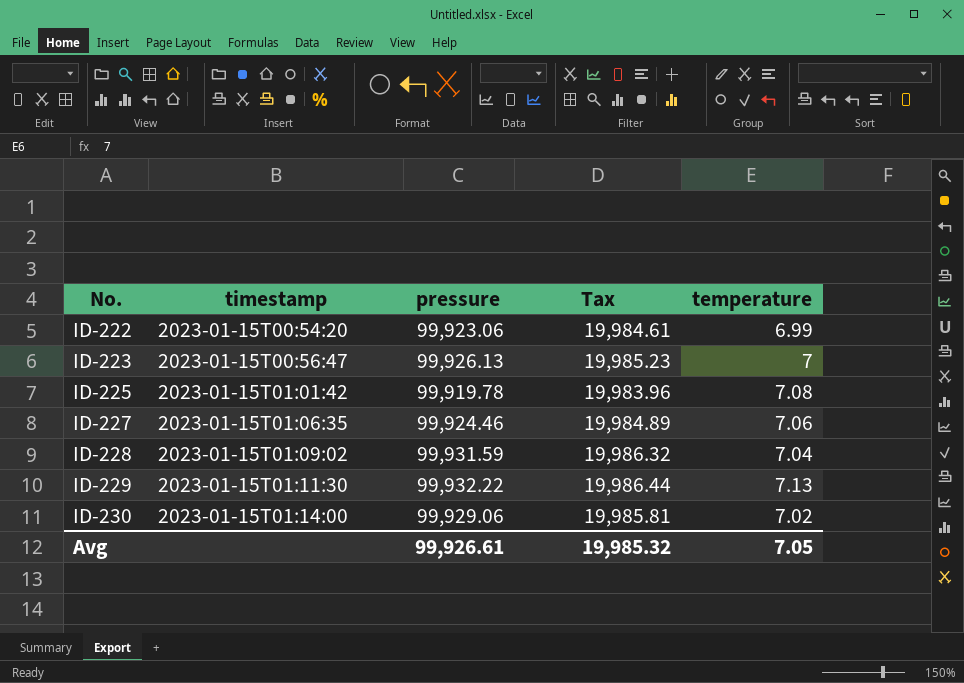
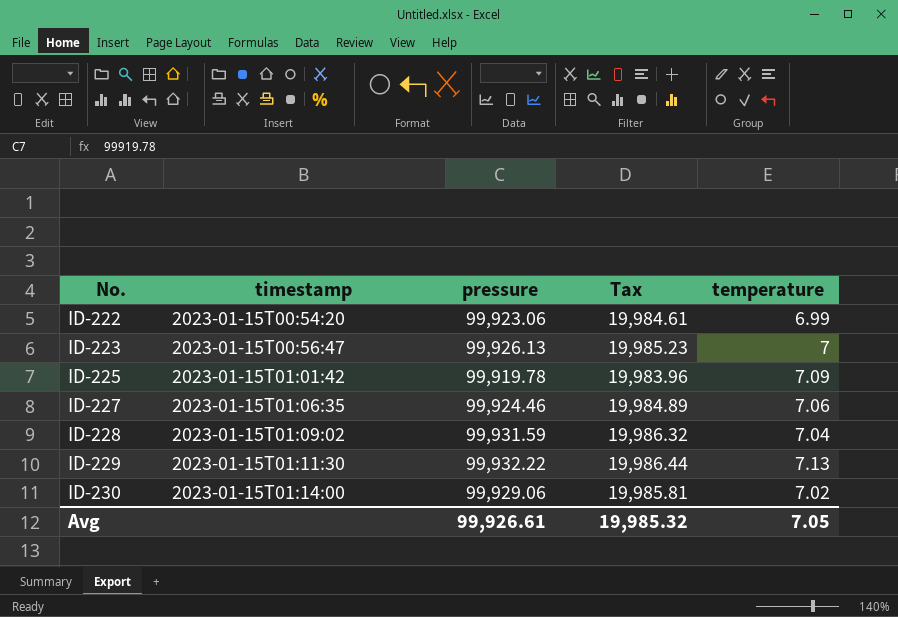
ID-225 | temperature: 7.08 -> 7.09

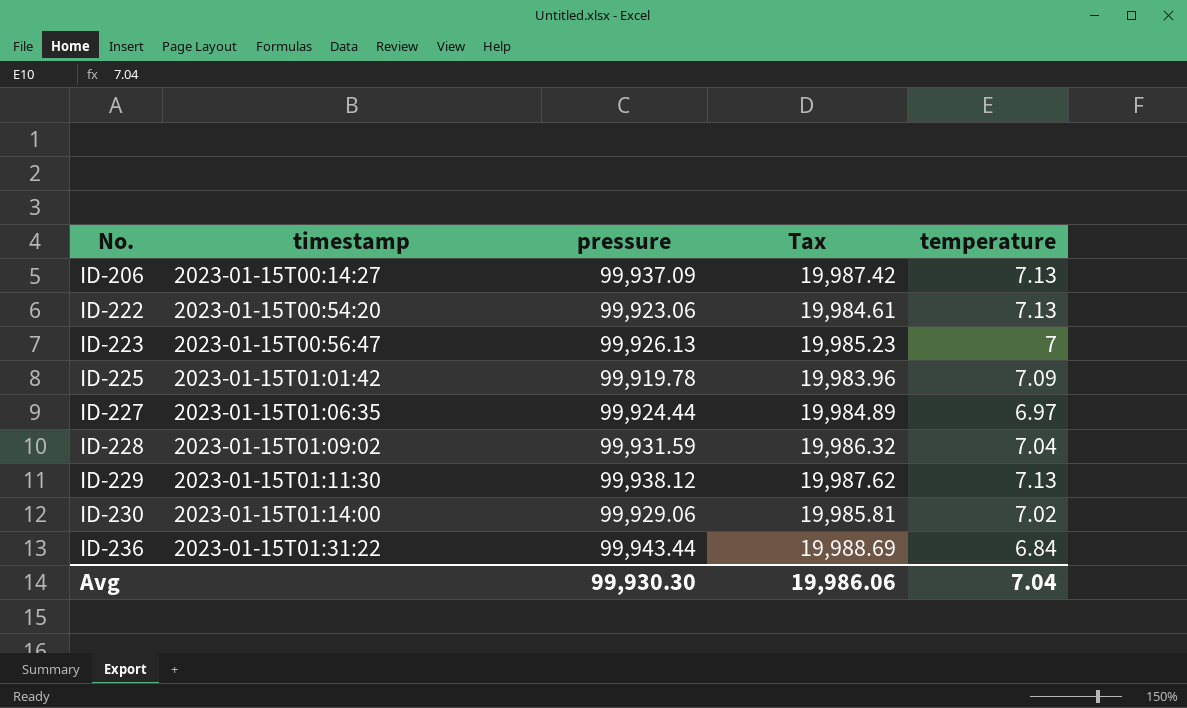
row ID-206: none -> 2023-01-15T00:14:27 | 99,937.09 | 19,987.42 | 7.13
ID-222 | temperature: 6.99 -> 7.13
ID-227 | pressure: 99,924.46 -> 99,924.44
ID-227 | temperature: 7.06 -> 6.97
ID-229 | pressure: 99,932.22 -> 99,938.12
ID-229 | Tax: 19,986.44 -> 19,987.62
row ID-236: none -> 2023-01-15T01:31:22 | 99,943.44 | 19,988.69 | 6.84
Avg | pressure: 99,926.61 -> 99,930.30
Avg | Tax: 19,985.32 -> 19,986.06
Avg | temperature: 7.05 -> 7.04

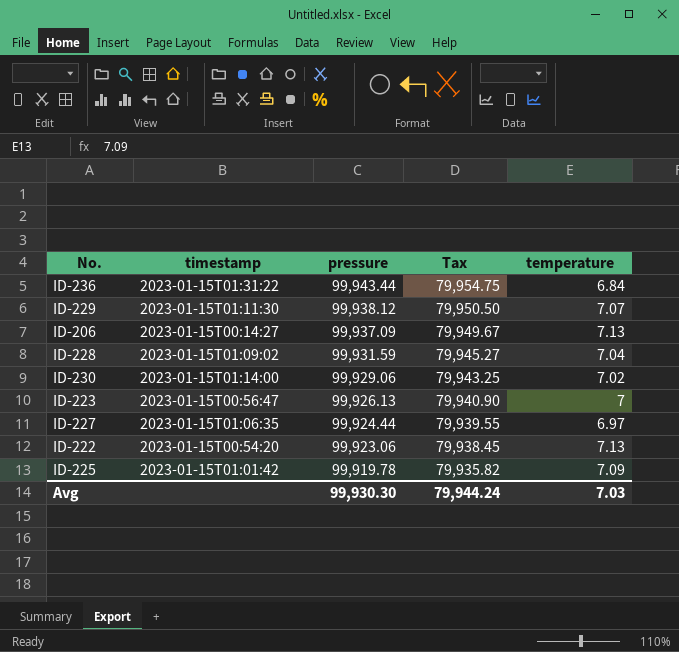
row order: No. ascending -> pressure descending
column Tax | formula: [pressure] * 0.2 -> [pressure] * 0.8
ID-229 | temperature: 7.13 -> 7.07
Avg | Tax: 19,986.06 -> 79,944.24
Avg | temperature: 7.04 -> 7.03

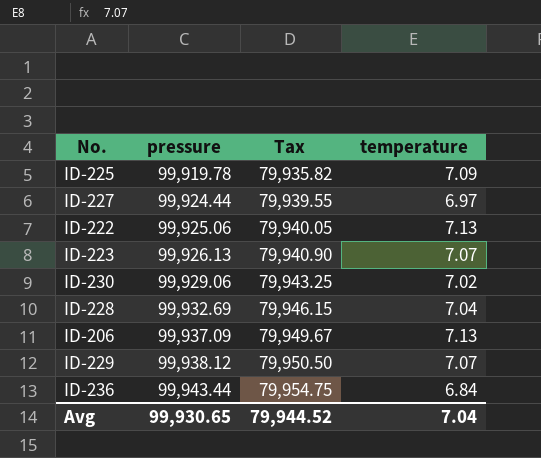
row order: pressure descending -> pressure ascending
column timestamp | position: 2 -> none
ID-222 | pressure: 99,923.06 -> 99,925.06
ID-222 | Tax: 79,938.45 -> 79,940.05
ID-223 | temperature: 7 -> 7.07
ID-228 | pressure: 99,931.59 -> 99,932.69
ID-228 | Tax: 79,945.27 -> 79,946.15
Avg | pressure: 99,930.30 -> 99,930.65
Avg | Tax: 79,944.24 -> 79,944.52
Avg | temperature: 7.03 -> 7.04

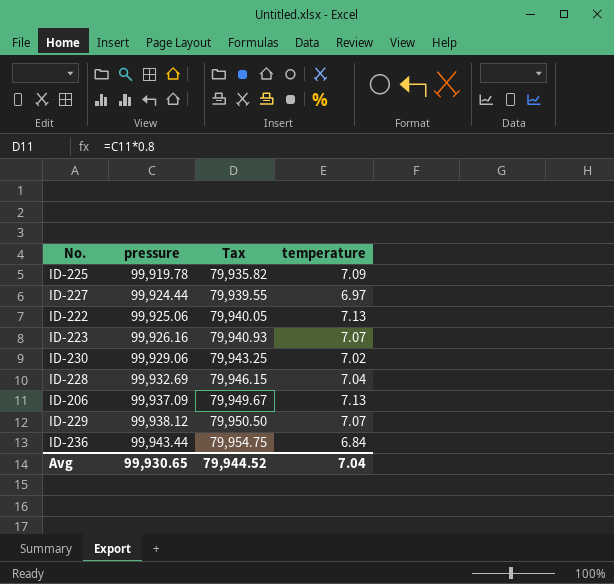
ID-223 | pressure: 99,926.13 -> 99,926.16
ID-223 | Tax: 79,940.90 -> 79,940.93

